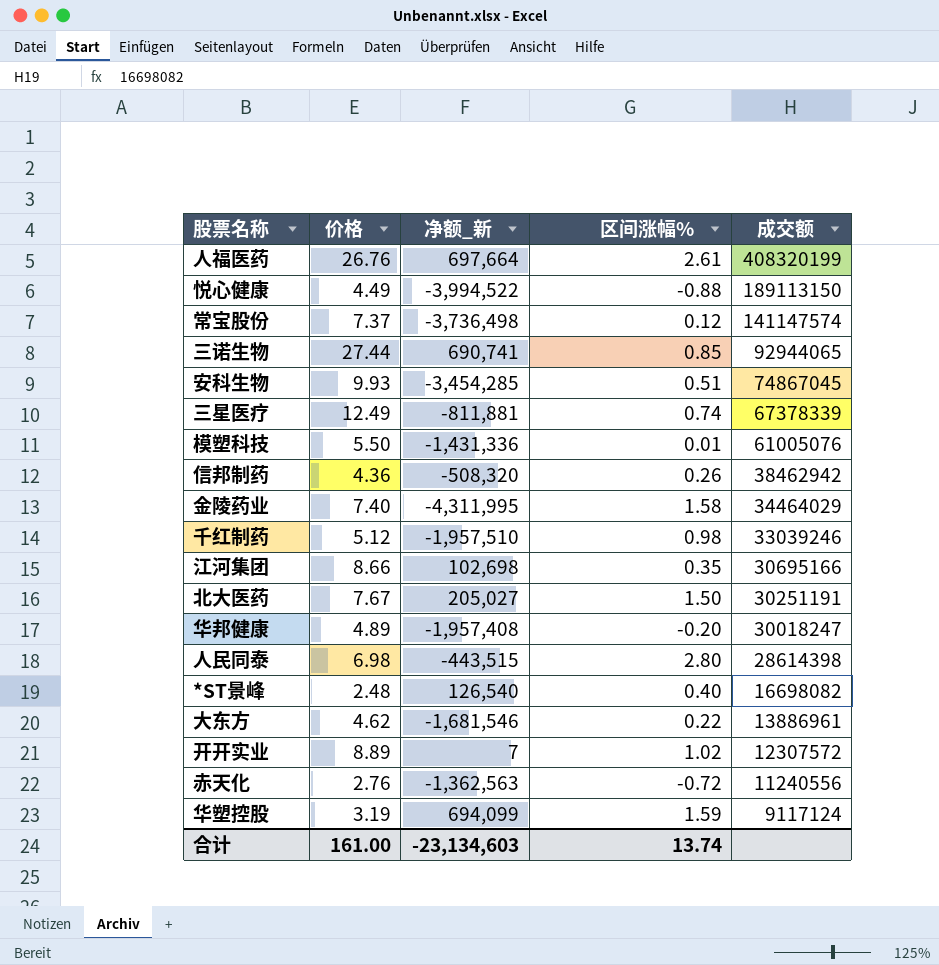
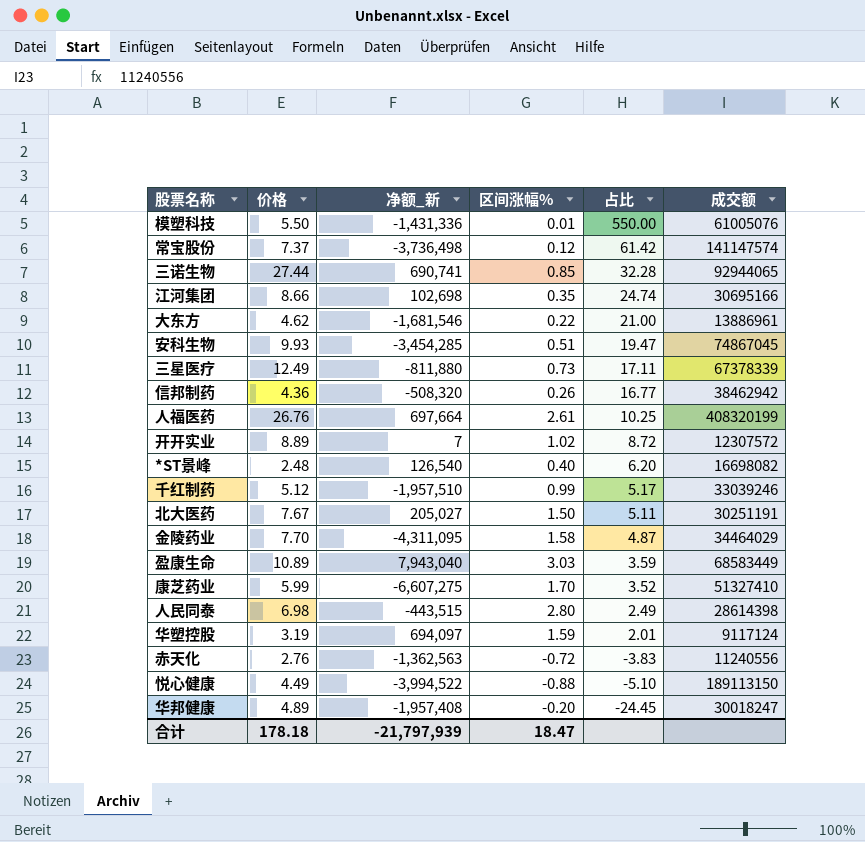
row order: 成交额 descending -> 占比 descending
column 占比 | formula: none -> [价格] / [区间涨幅%]
三星医疗 | 净额_新: -811,881 -> -811,880
三星医疗 | 区间涨幅%: 0.74 -> 0.73
千红制药 | 区间涨幅%: 0.98 -> 0.99
金陵药业 | 价格: 7.40 -> 7.70
金陵药业 | 净额_新: -4,311,995 -> -4,311,095
row 盈康生命: none -> 10.89 | 7,943,040 | 3.03 | 3.59 | 68583449
row 康芝药业: none -> 5.99 | -6,607,275 | 1.70 | 3.52 | 51327410
华塑控股 | 净额_新: 694,099 -> 694,097
合计 | 价格: 161.00 -> 178.18
合计 | 净额_新: -23,134,603 -> -21,797,939
合计 | 区间涨幅%: 13.74 -> 18.47

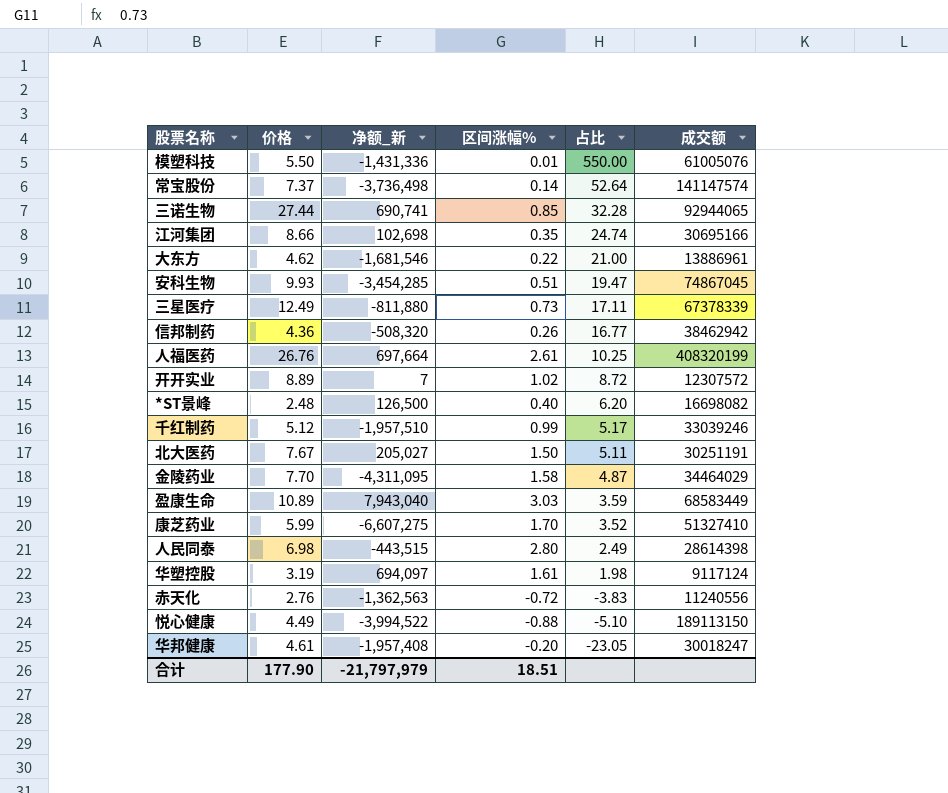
常宝股份 | 区间涨幅%: 0.12 -> 0.14
常宝股份 | 占比: 61.42 -> 52.64
*ST景峰 | 净额_新: 126,540 -> 126,500
华塑控股 | 区间涨幅%: 1.59 -> 1.61
华塑控股 | 占比: 2.01 -> 1.98
华邦健康 | 价格: 4.89 -> 4.61
华邦健康 | 占比: -24.45 -> -23.05
合计 | 价格: 178.18 -> 177.90
合计 | 净额_新: -21,797,939 -> -21,797,979
合计 | 区间涨幅%: 18.47 -> 18.51

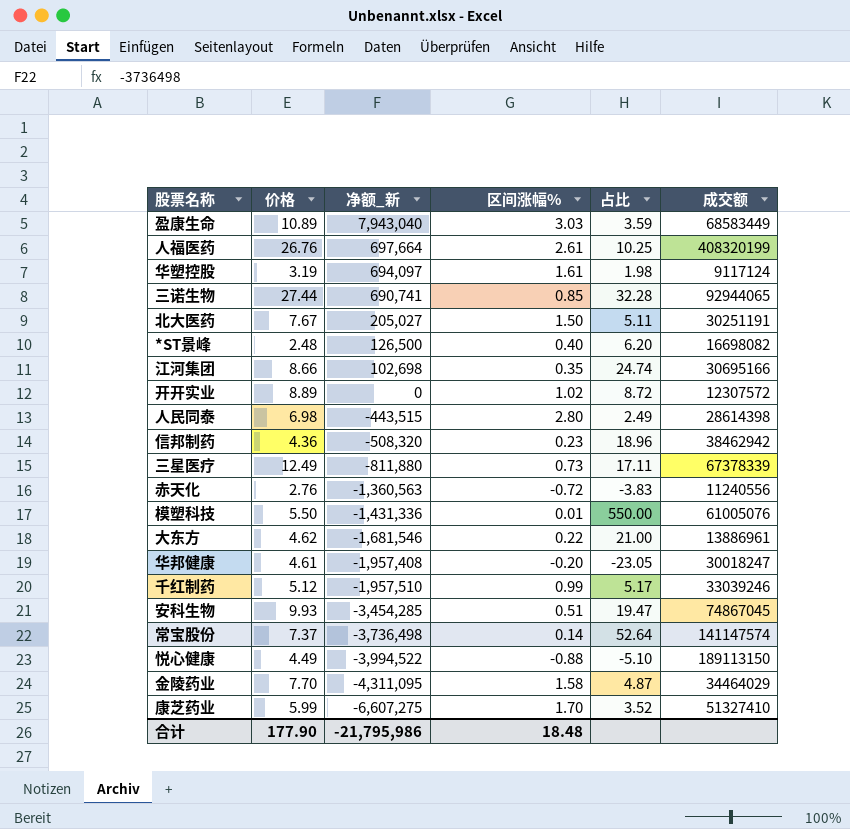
row order: 占比 descending -> 净额_新 descending
开开实业 | 净额_新: 7 -> 0
信邦制药 | 区间涨幅%: 0.26 -> 0.23
信邦制药 | 占比: 16.77 -> 18.96
赤天化 | 净额_新: -1,362,563 -> -1,360,563
合计 | 净额_新: -21,797,979 -> -21,795,986
合计 | 区间涨幅%: 18.51 -> 18.48

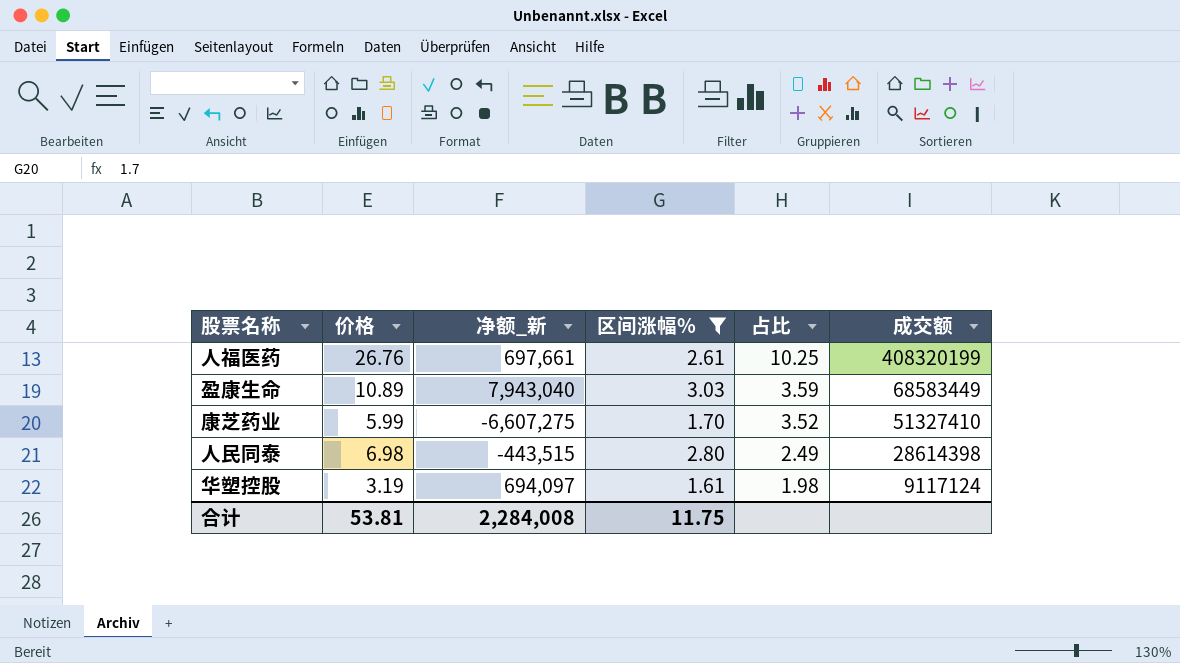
filter: none -> 区间涨幅% >= 1.61
row order: 净额_新 descending -> 占比 descending
人福医药 | 净额_新: 697,664 -> 697,661
合计 | 价格: 177.90 -> 53.81
合计 | 净额_新: -21,795,986 -> 2,284,008
合计 | 区间涨幅%: 18.48 -> 11.75

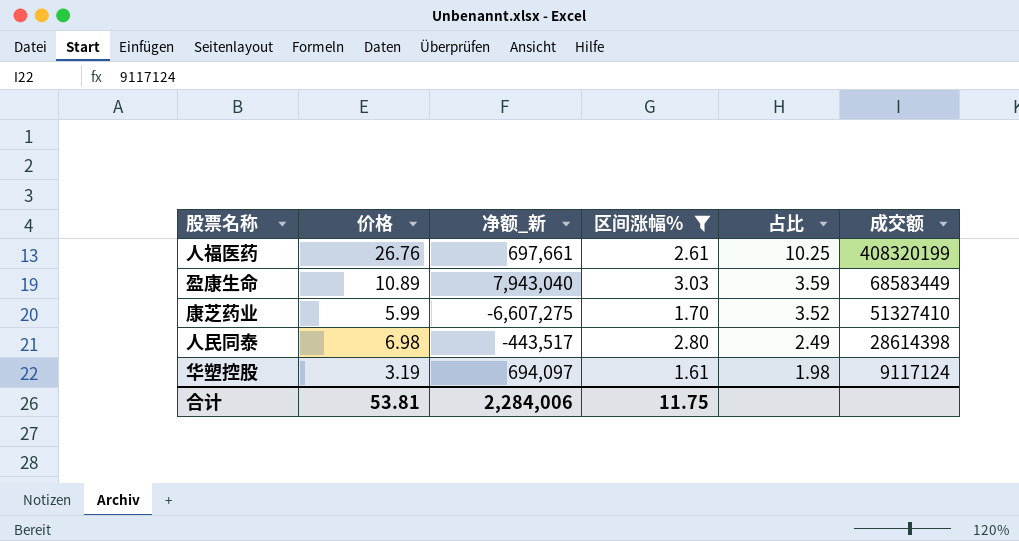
人民同泰 | 净额_新: -443,515 -> -443,517
合计 | 净额_新: 2,284,008 -> 2,284,006

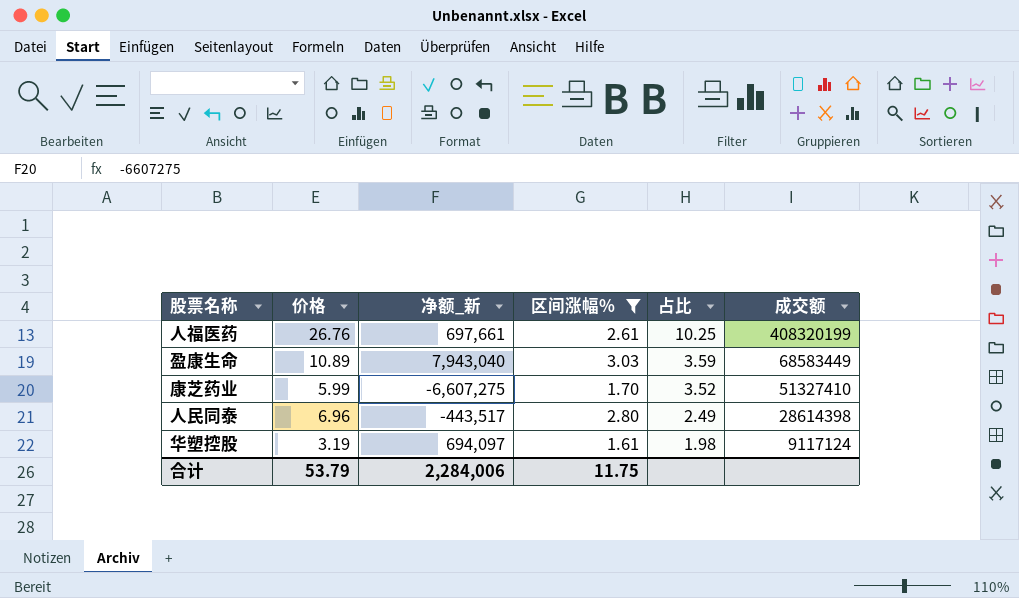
人民同泰 | 价格: 6.98 -> 6.96
合计 | 价格: 53.81 -> 53.79

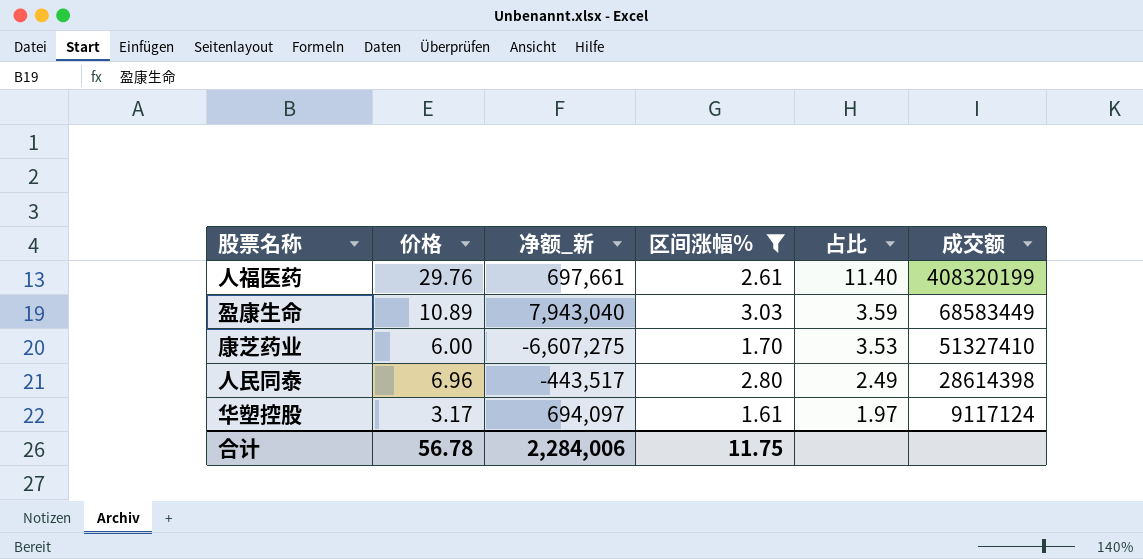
人福医药 | 价格: 26.76 -> 29.76
人福医药 | 占比: 10.25 -> 11.40
康芝药业 | 价格: 5.99 -> 6.00
康芝药业 | 占比: 3.52 -> 3.53
华塑控股 | 价格: 3.19 -> 3.17
华塑控股 | 占比: 1.98 -> 1.97
合计 | 价格: 53.79 -> 56.78

